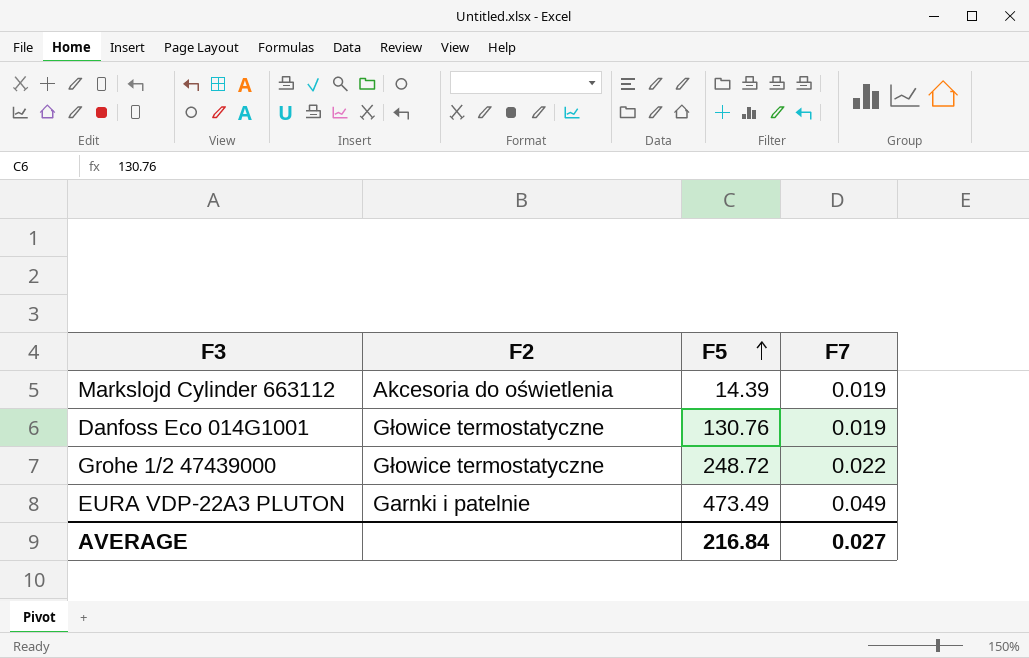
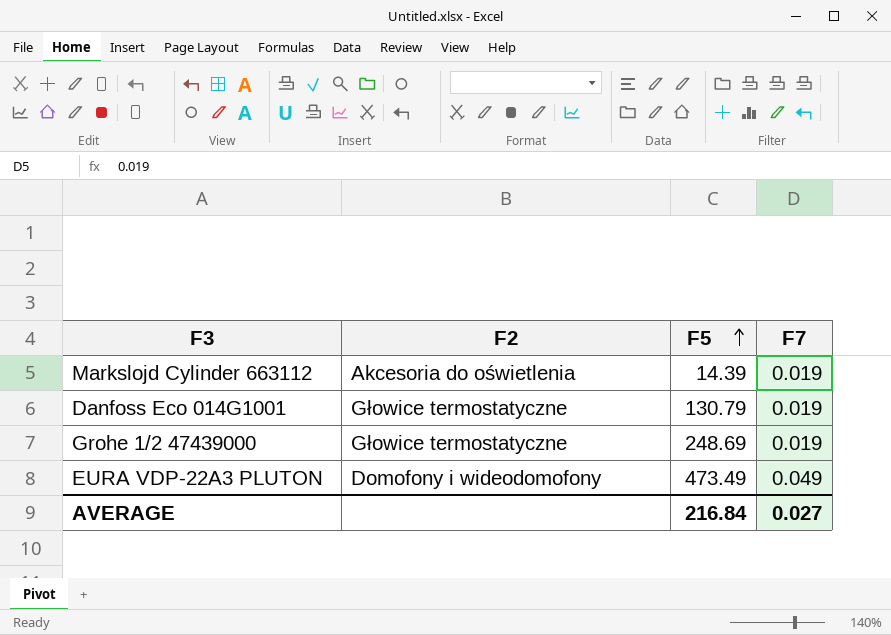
Danfoss Eco 014G1001 | F5: 130.76 -> 130.79
Grohe 1/2 47439000 | F5: 248.72 -> 248.69
Grohe 1/2 47439000 | F7: 0.022 -> 0.019
EURA VDP-22A3 PLUTON | F2: Garnki i patelnie -> Domofony i wideodomofony

